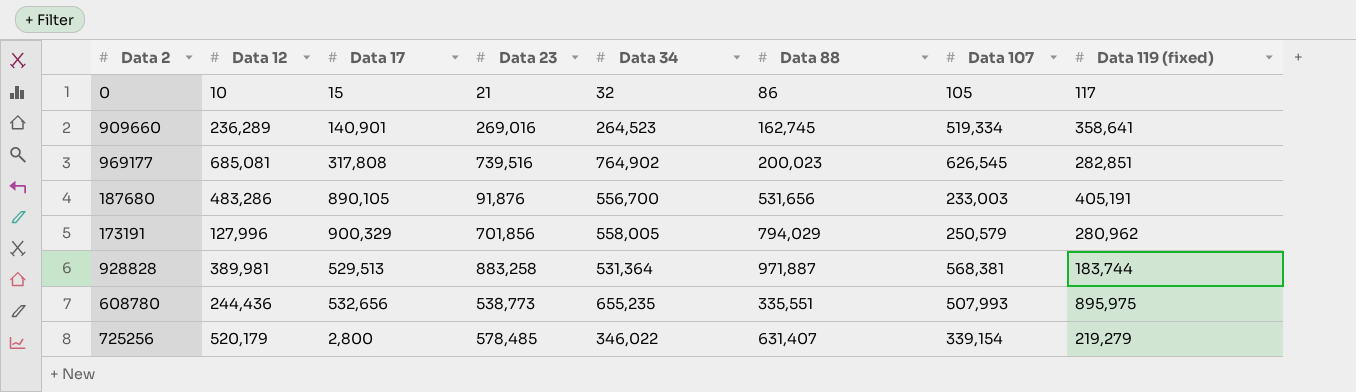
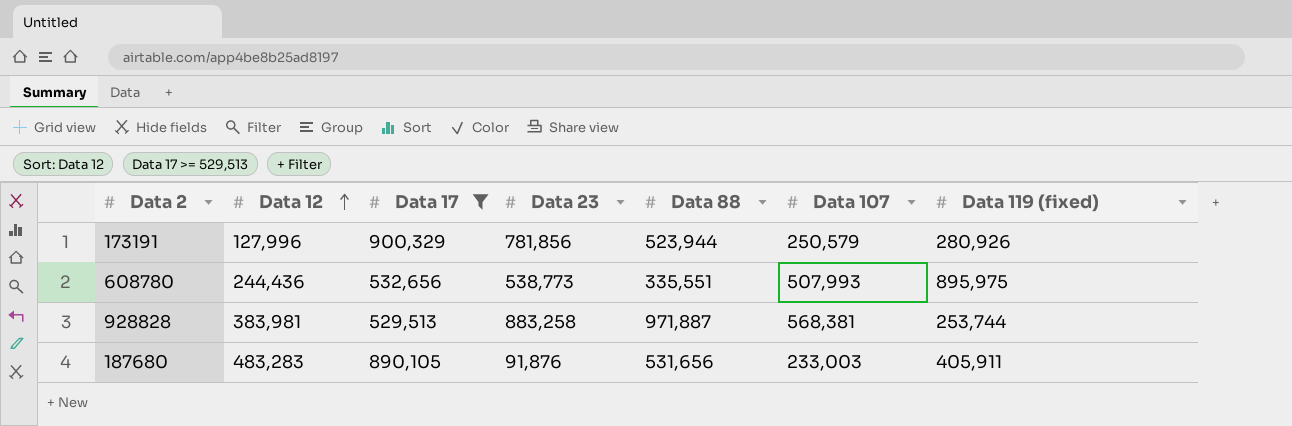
filter: none -> Data 17 >= 529,513
row order: none -> Data 12 ascending
column Data 34 | position: 5 -> none
173191 | Data 23: 701,856 -> 781,856
173191 | Data 88: 794,029 -> 523,944
173191 | Data 119 (fixed): 280,962 -> 280,926
928828 | Data 12: 389,981 -> 383,981
928828 | Data 119 (fixed): 183,744 -> 253,744
187680 | Data 12: 483,286 -> 483,283
187680 | Data 119 (fixed): 405,191 -> 405,911

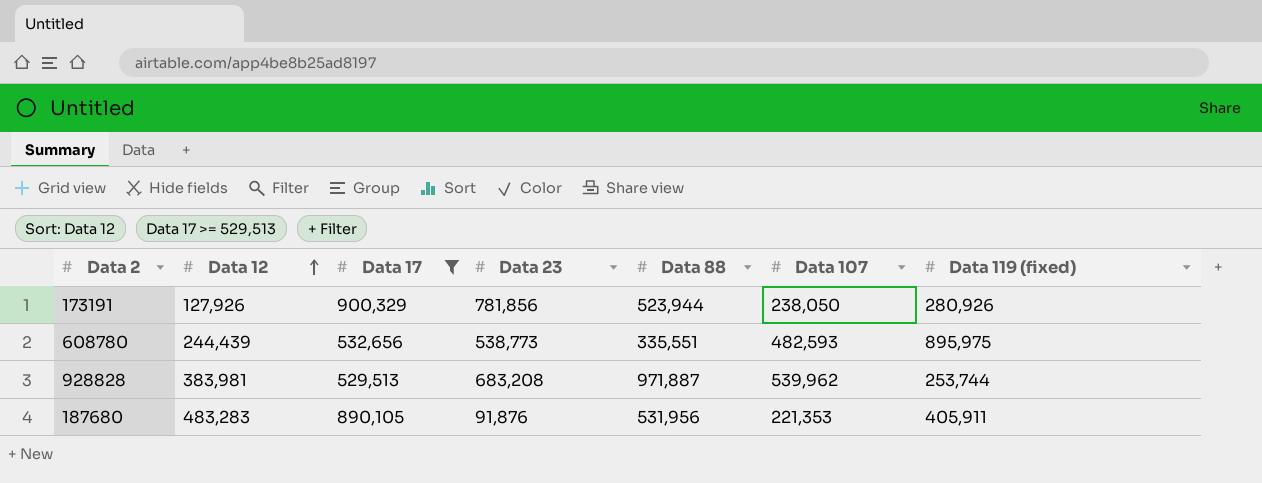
173191 | Data 12: 127,996 -> 127,926
173191 | Data 107: 250,579 -> 238,050
608780 | Data 12: 244,436 -> 244,439
608780 | Data 107: 507,993 -> 482,593
928828 | Data 23: 883,258 -> 683,208
928828 | Data 107: 568,381 -> 539,962
187680 | Data 88: 531,656 -> 531,956
187680 | Data 107: 233,003 -> 221,353

